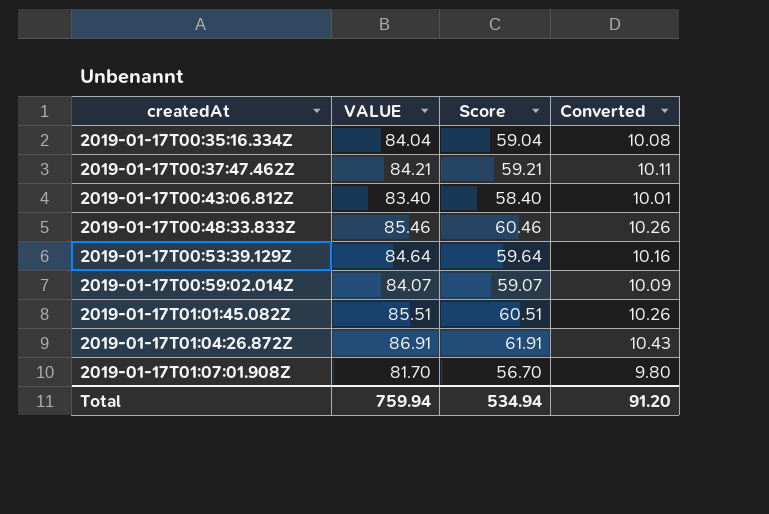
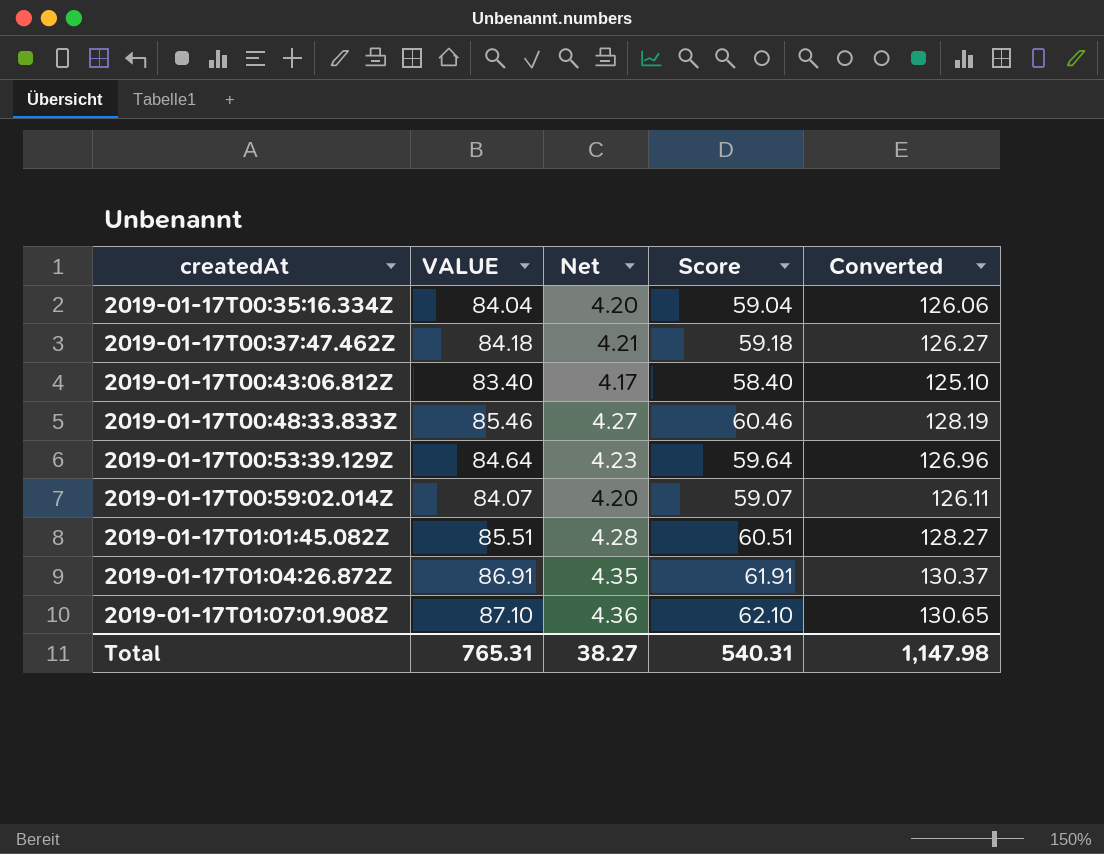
column Net | formula: none -> [VALUE] * 0.05
column Converted | formula: [VALUE] * 0.12 -> [VALUE] * 1.5
2019-01-17T00:37:47.462Z | VALUE: 84.21 -> 84.18
2019-01-17T00:37:47.462Z | Score: 59.21 -> 59.18
2019-01-17T01:07:01.908Z | VALUE: 81.70 -> 87.10
2019-01-17T01:07:01.908Z | Score: 56.70 -> 62.10
Total | VALUE: 759.94 -> 765.31
Total | Score: 534.94 -> 540.31
Total | Converted: 91.20 -> 1,147.98

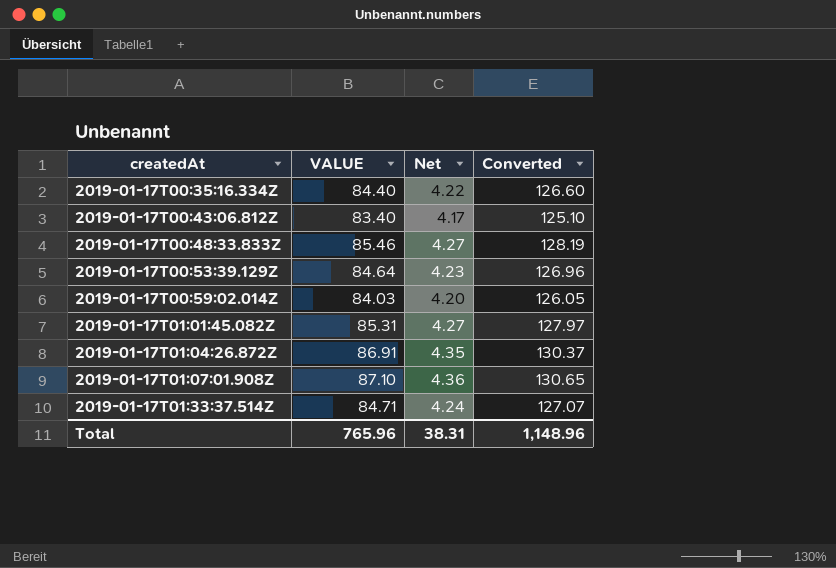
column Score | formula: [VALUE] - 25 -> none
row 2019-01-17T00:37:47.462Z: 84.18 | 4.21 | 59.18 | 126.27 -> none
2019-01-17T00:35:16.334Z | VALUE: 84.04 -> 84.40
2019-01-17T00:35:16.334Z | Net: 4.20 -> 4.22
2019-01-17T00:35:16.334Z | Converted: 126.06 -> 126.60
2019-01-17T00:59:02.014Z | VALUE: 84.07 -> 84.03
2019-01-17T00:59:02.014Z | Converted: 126.11 -> 126.05
2019-01-17T01:01:45.082Z | VALUE: 85.51 -> 85.31
2019-01-17T01:01:45.082Z | Net: 4.28 -> 4.27
2019-01-17T01:01:45.082Z | Converted: 128.27 -> 127.97
row 2019-01-17T01:33:37.514Z: none -> 84.71 | 4.24 | 127.07
Total | VALUE: 765.31 -> 765.96
Total | Net: 38.27 -> 38.31
Total | Converted: 1,147.98 -> 1,148.96

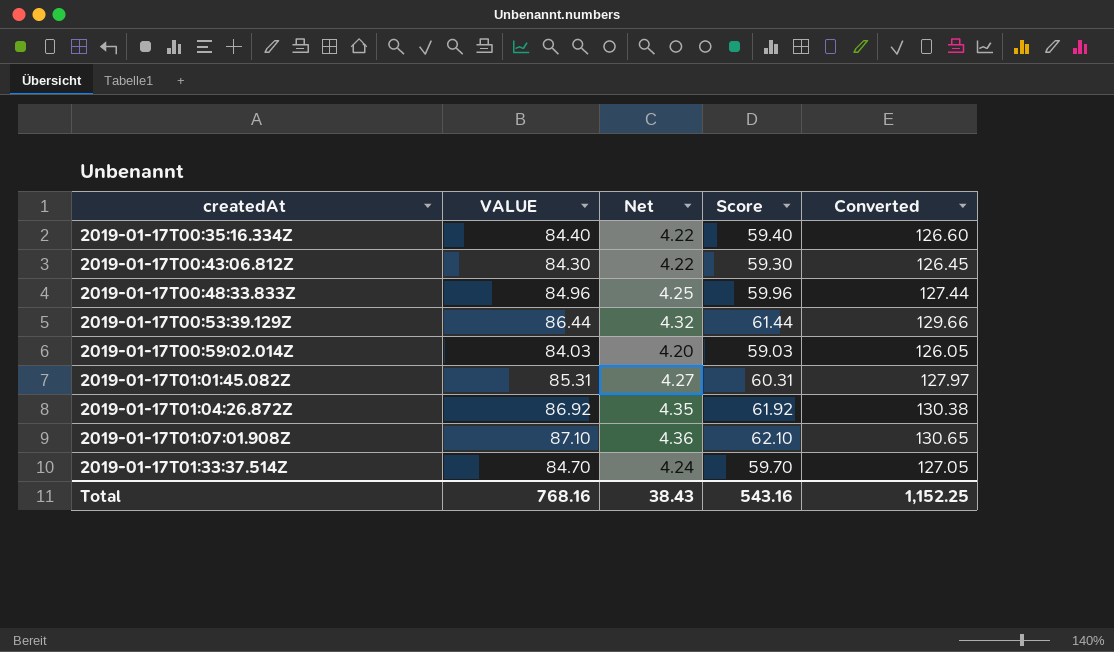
column Score | formula: none -> [VALUE] - 25
2019-01-17T00:43:06.812Z | VALUE: 83.40 -> 84.30
2019-01-17T00:43:06.812Z | Net: 4.17 -> 4.22
2019-01-17T00:43:06.812Z | Converted: 125.10 -> 126.45
2019-01-17T00:48:33.833Z | VALUE: 85.46 -> 84.96
2019-01-17T00:48:33.833Z | Net: 4.27 -> 4.25
2019-01-17T00:48:33.833Z | Converted: 128.19 -> 127.44
2019-01-17T00:53:39.129Z | VALUE: 84.64 -> 86.44
2019-01-17T00:53:39.129Z | Net: 4.23 -> 4.32
2019-01-17T00:53:39.129Z | Converted: 126.96 -> 129.66
2019-01-17T01:04:26.872Z | VALUE: 86.91 -> 86.92
2019-01-17T01:04:26.872Z | Converted: 130.37 -> 130.38
2019-01-17T01:33:37.514Z | VALUE: 84.71 -> 84.70
2019-01-17T01:33:37.514Z | Converted: 127.07 -> 127.05
Total | VALUE: 765.96 -> 768.16
Total | Net: 38.31 -> 38.43
Total | Converted: 1,148.96 -> 1,152.25

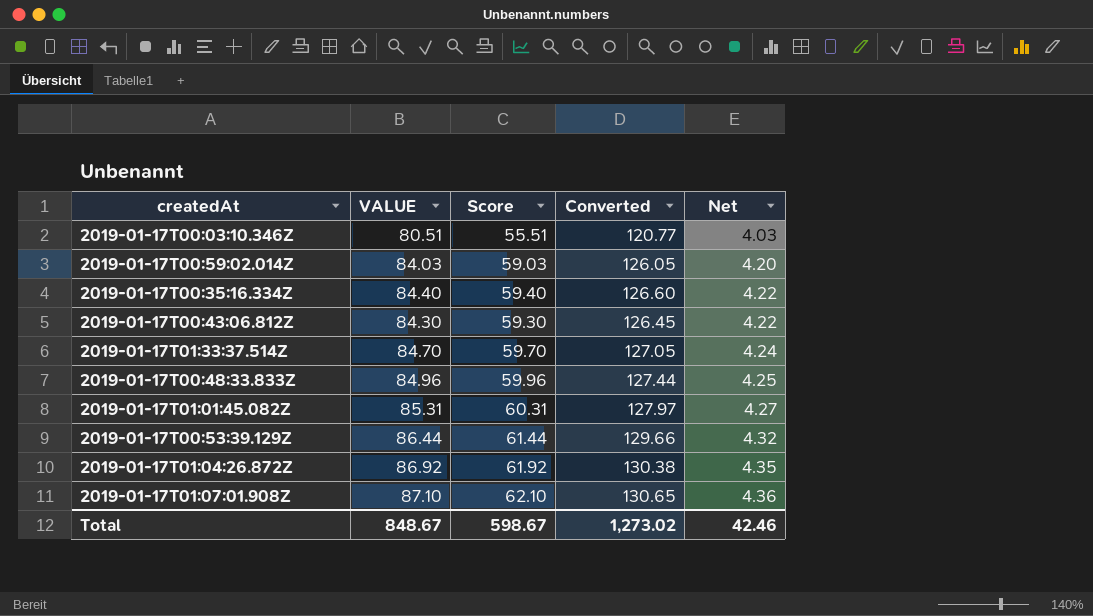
row order: createdAt ascending -> Net ascending
column Net | position: 3 -> 5
row 2019-01-17T00:03:10.346Z: none -> 80.51 | 55.51 | 120.77 | 4.03
Total | VALUE: 768.16 -> 848.67
Total | Score: 543.16 -> 598.67
Total | Converted: 1,152.25 -> 1,273.02
Total | Net: 38.43 -> 42.46

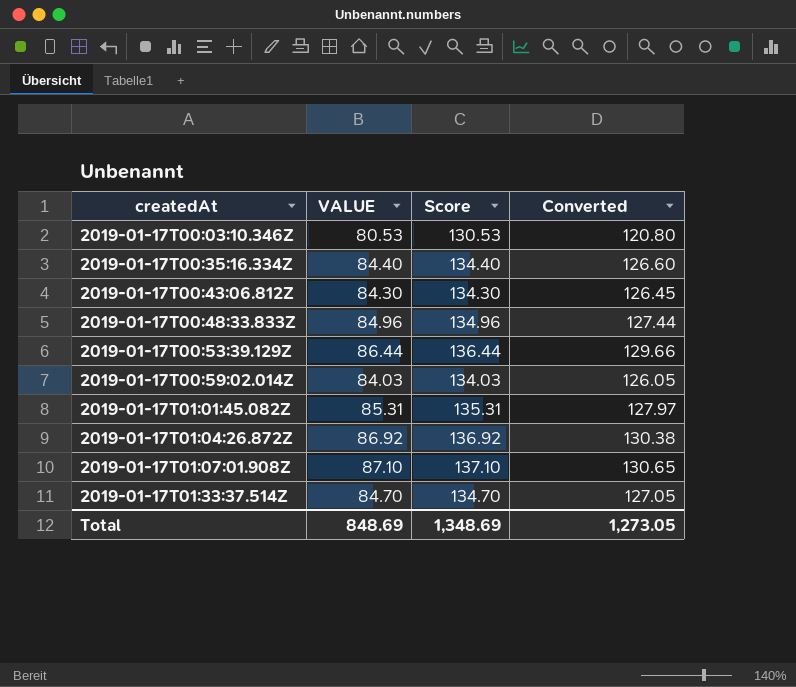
row order: Net ascending -> createdAt ascending
column Net | formula: [VALUE] * 0.05 -> none
column Score | formula: [VALUE] - 25 -> [VALUE] + 50
2019-01-17T00:03:10.346Z | VALUE: 80.51 -> 80.53
2019-01-17T00:03:10.346Z | Converted: 120.77 -> 120.80
Total | VALUE: 848.67 -> 848.69
Total | Score: 598.67 -> 1,348.69
Total | Converted: 1,273.02 -> 1,273.05

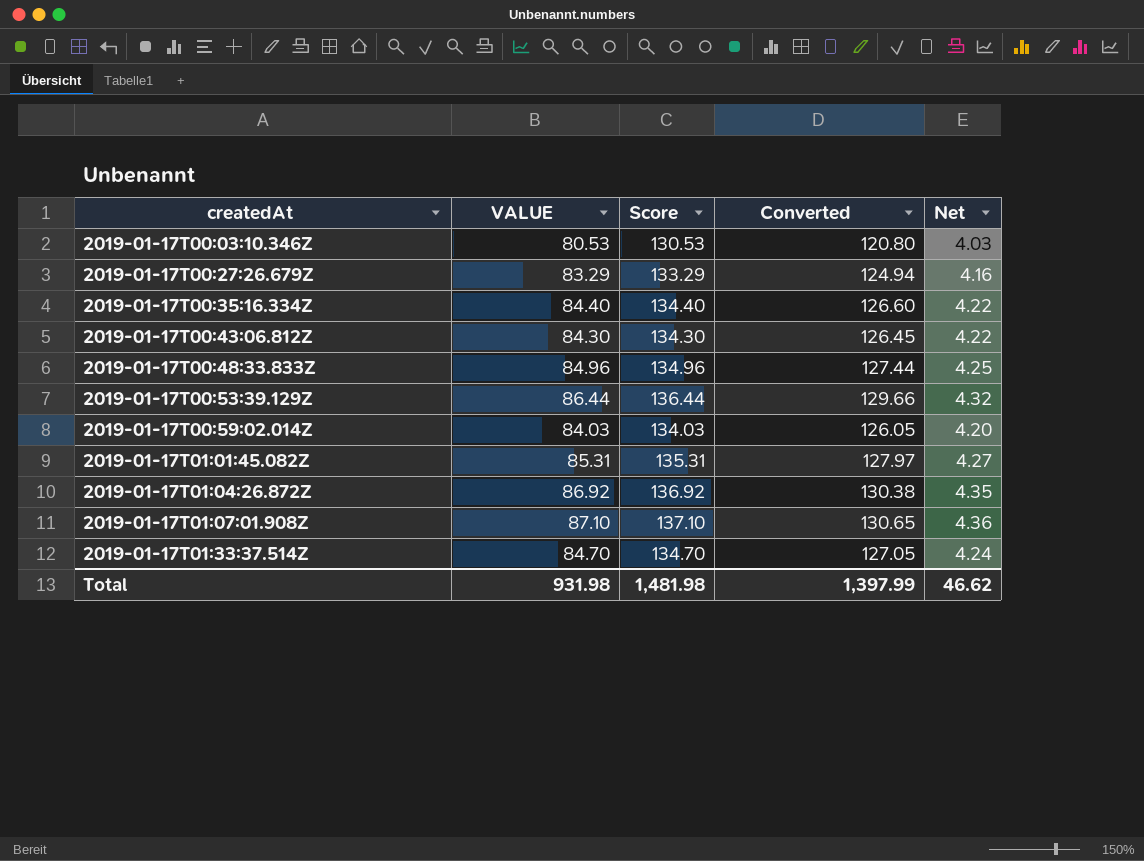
column Net | formula: none -> [VALUE] * 0.05
row 2019-01-17T00:27:26.679Z: none -> 83.29 | 133.29 | 124.94 | 4.16
Total | VALUE: 848.69 -> 931.98
Total | Score: 1,348.69 -> 1,481.98
Total | Converted: 1,273.05 -> 1,397.99

